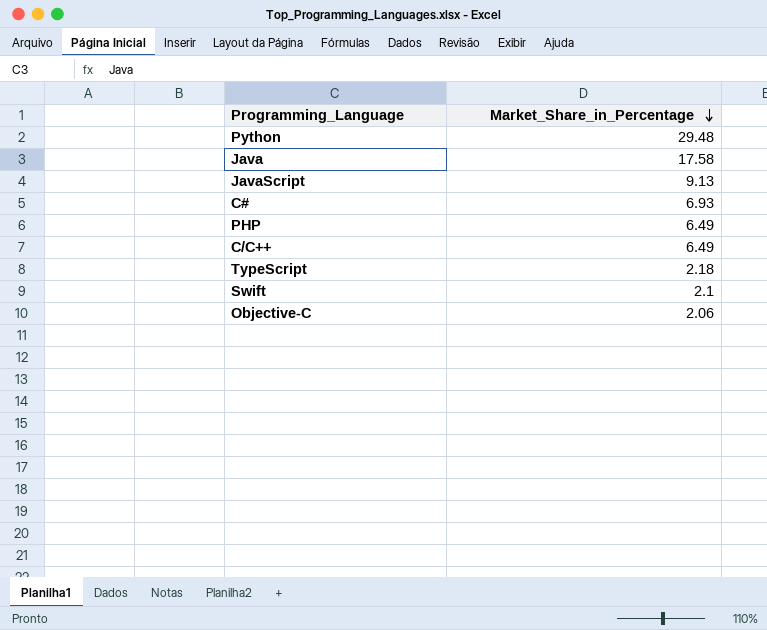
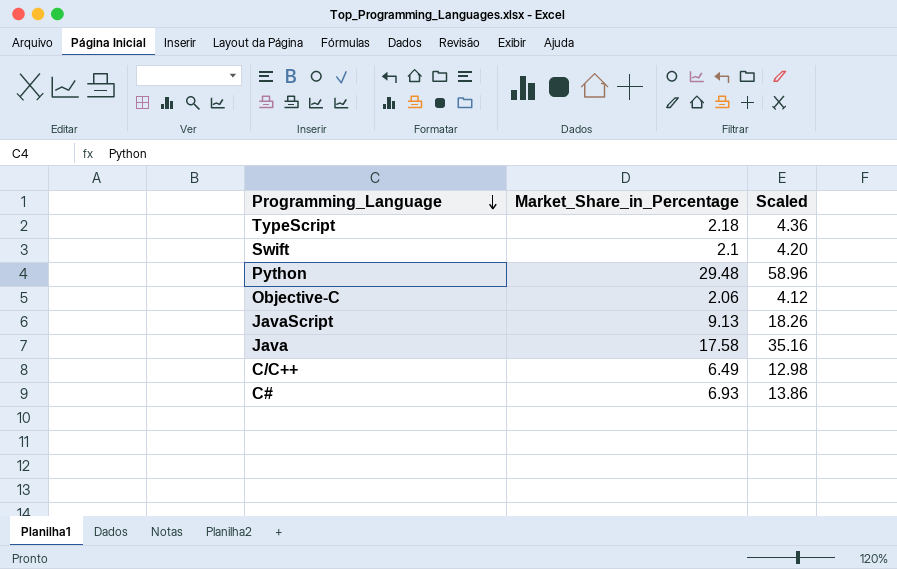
row order: Market_Share_in_Percentage descending -> Programming_Language descending
column Scaled | formula: none -> [Market_Share_in_Percentage] * 2
row PHP: 6.49 -> none

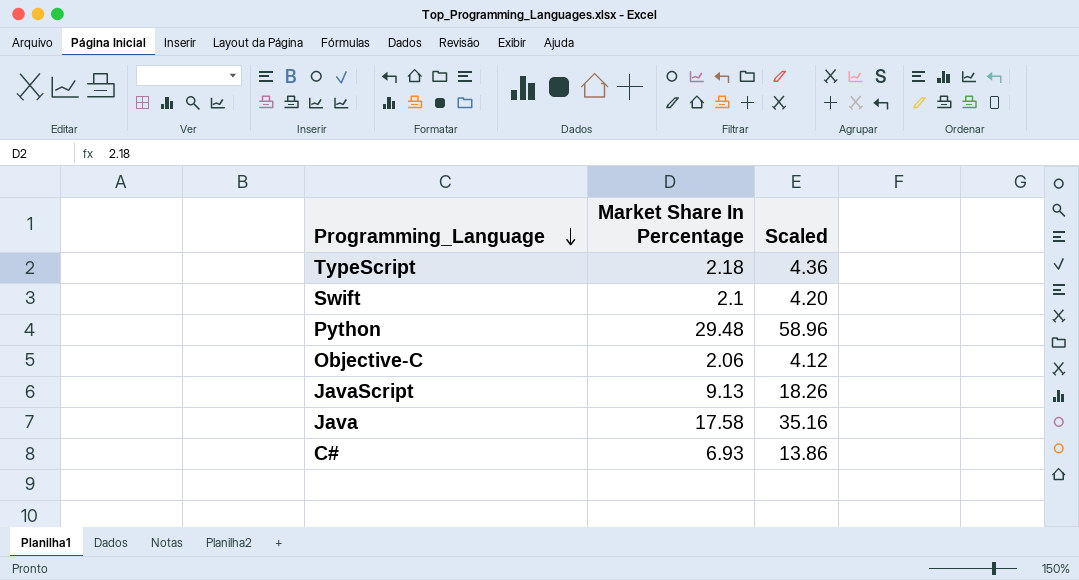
column name: Market_Share_in_Percentage -> Market Share In Percentage
row C/C++: 6.49 | 12.98 -> none

